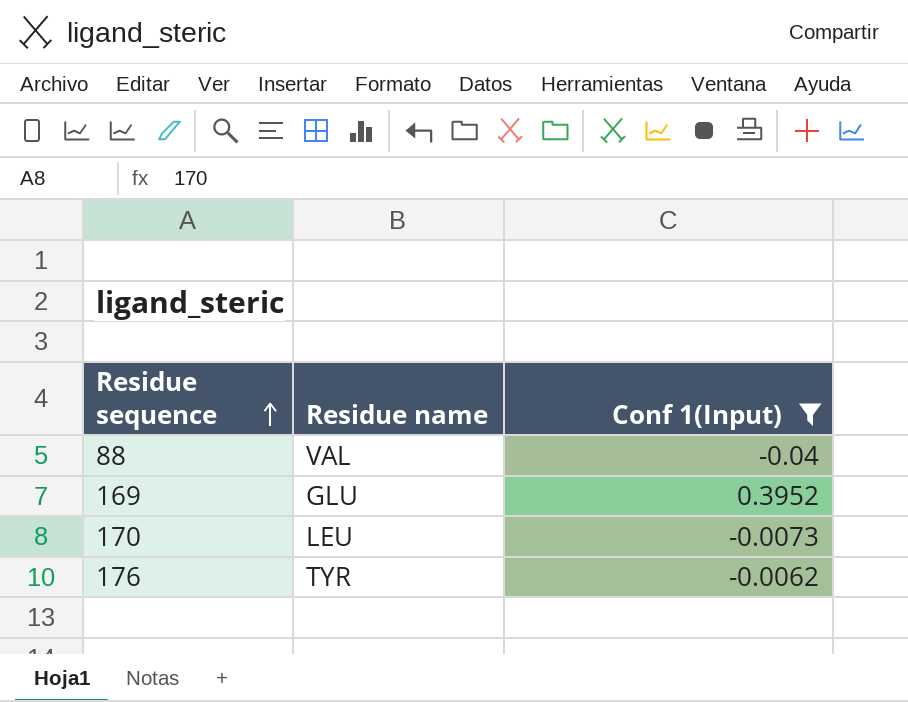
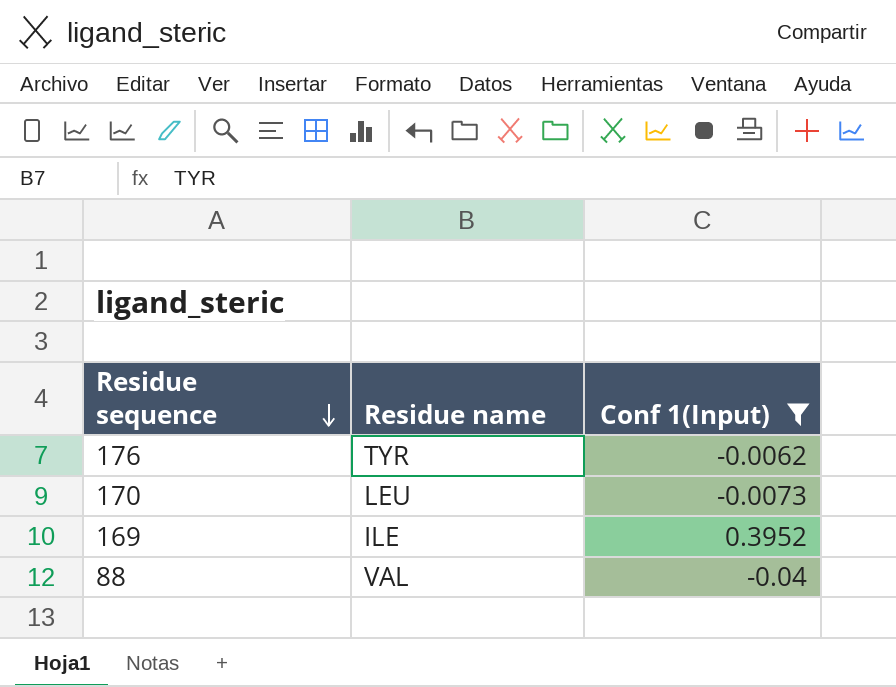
row order: Residue sequence ascending -> Residue sequence descending
169 | Residue name: GLU -> ILE

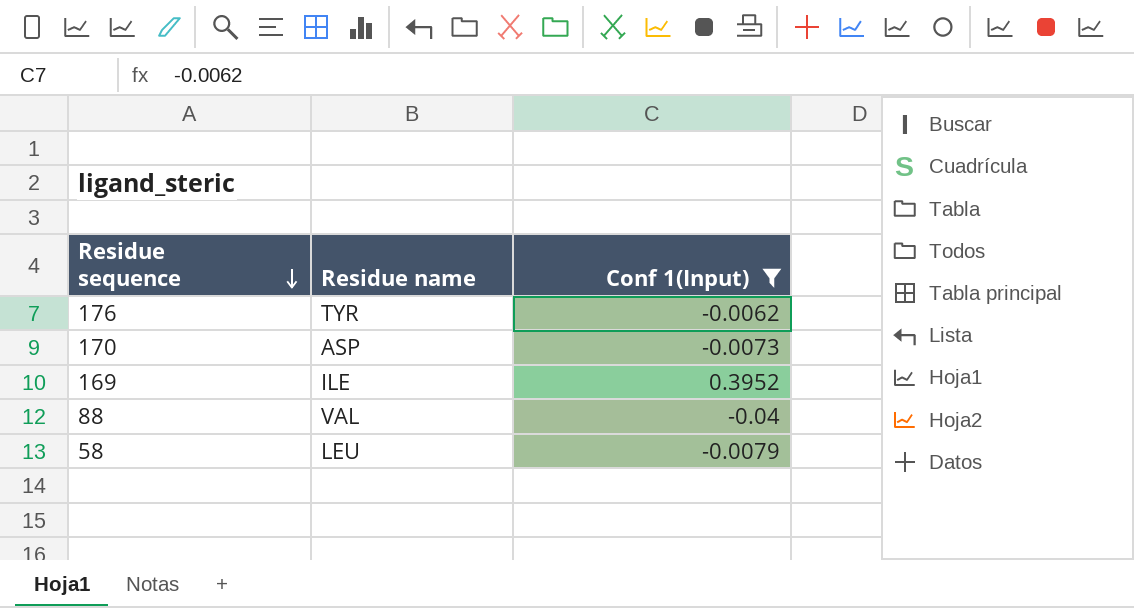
170 | Residue name: LEU -> ASP
row 58: none -> LEU | -0.0079

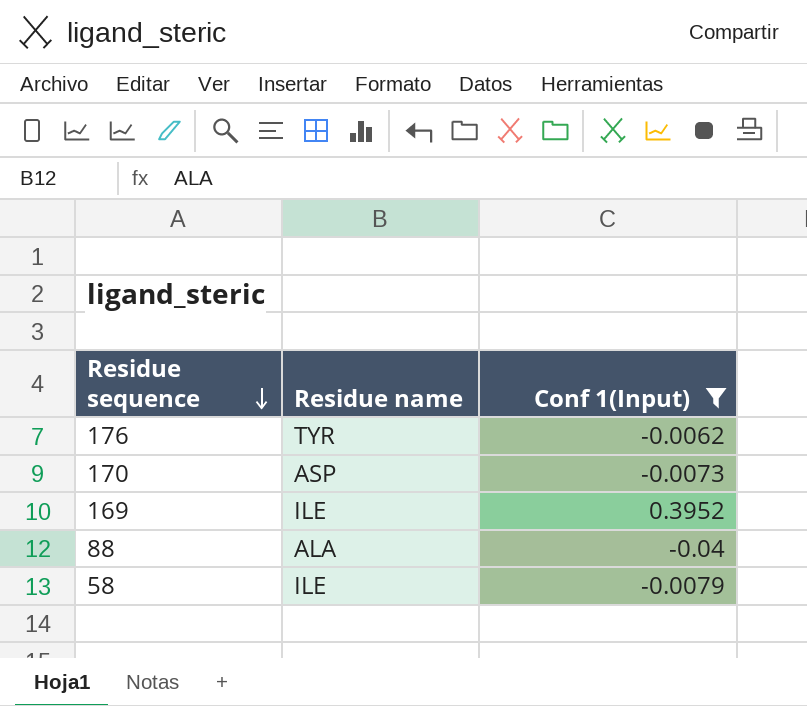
88 | Residue name: VAL -> ALA
58 | Residue name: LEU -> ILE

